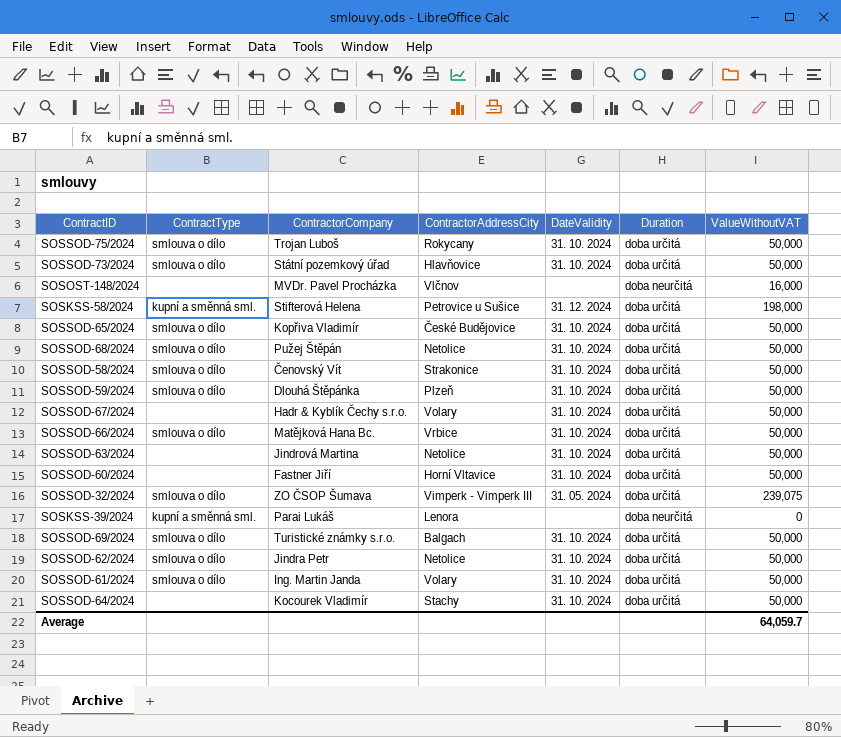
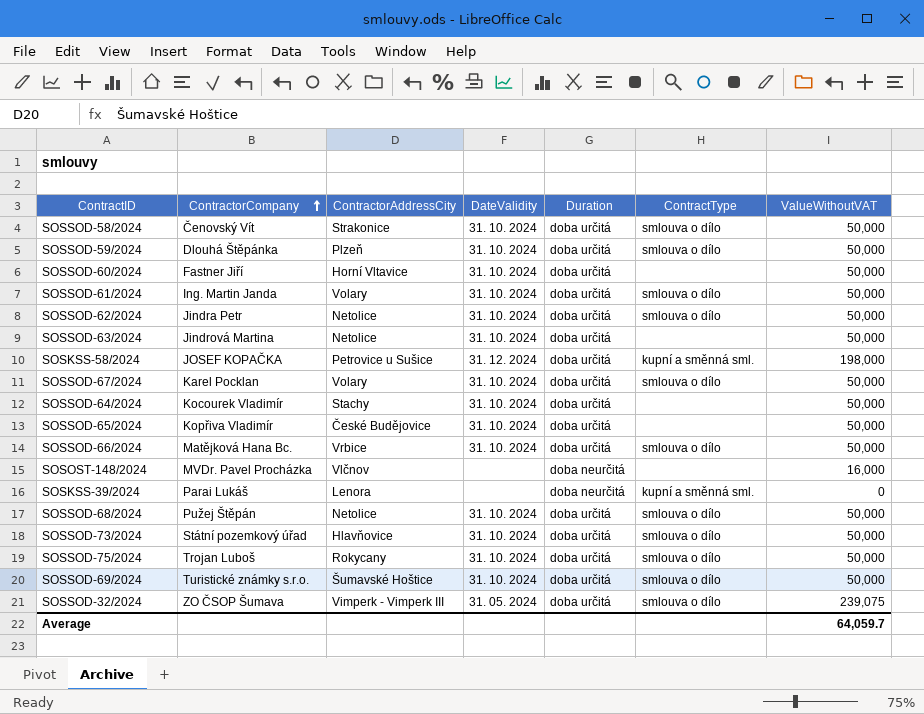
row order: none -> ContractorCompany ascending
column ContractType | position: 2 -> 6
SOSKSS-58/2024 | ContractorCompany: Stifterová Helena -> JOSEF KOPAČKA
SOSSOD-67/2024 | ContractorCompany: Hadr & Kyblík Čechy s.r.o. -> Karel Pocklan
SOSSOD-67/2024 | ContractType: none -> smlouva o dílo
SOSSOD-65/2024 | ContractType: smlouva o dílo -> none
SOSSOD-69/2024 | ContractorAddressCity: Balgach -> Šumavské Hoštice

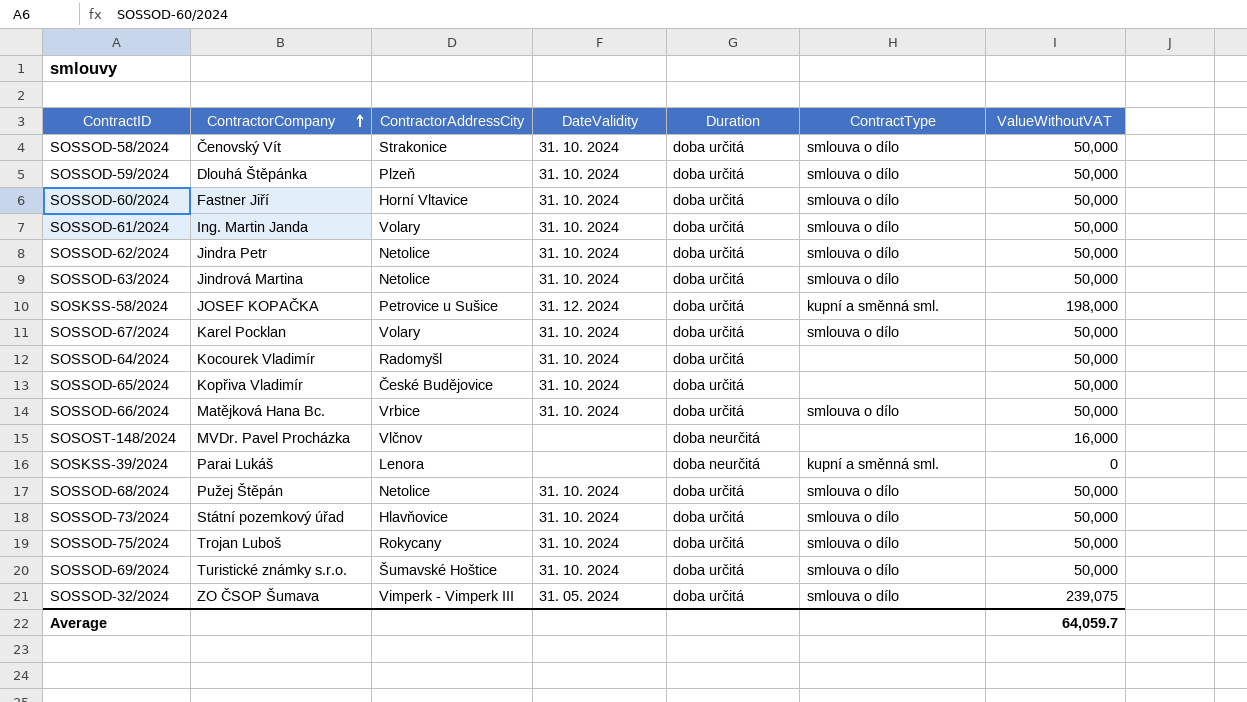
SOSSOD-60/2024 | ContractType: none -> smlouva o dílo
SOSSOD-63/2024 | ContractType: none -> smlouva o dílo
SOSSOD-64/2024 | ContractorAddressCity: Stachy -> Radomyšl

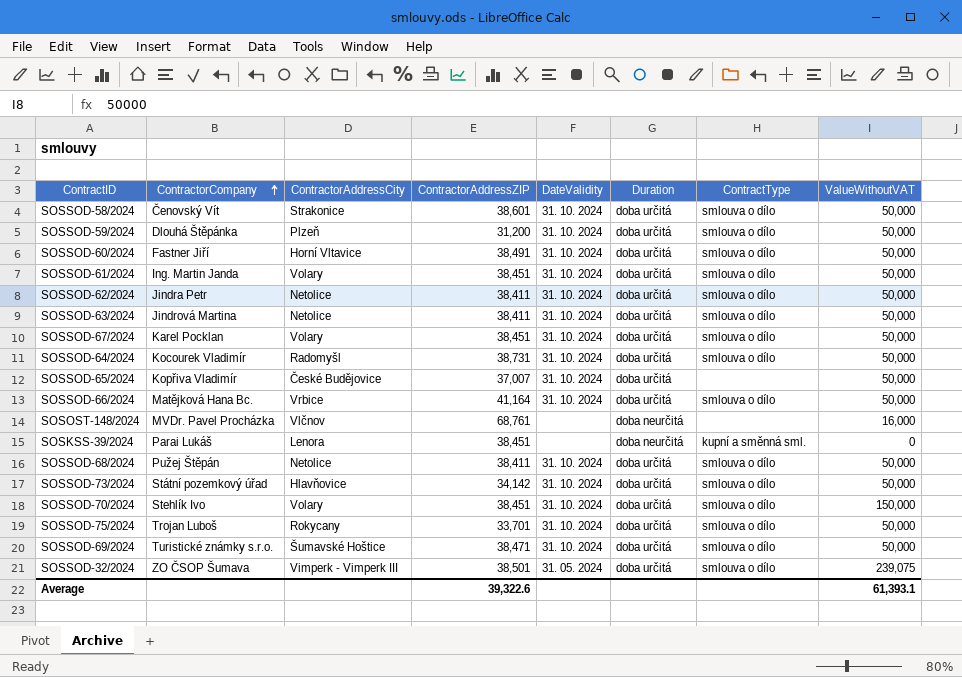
column ContractorAddressZIP | position: none -> 4
row SOSKSS-58/2024: JOSEF KOPAČKA | Petrovice u Sušice | 31. 12. 2024 | doba určitá | kupní a směnná sml. | 198,000 -> none
SOSSOD-64/2024 | ContractType: none -> smlouva o dílo
row SOSSOD-70/2024: none -> Stehlík Ivo | Volary | 38,451 | 31. 10. 2024 | doba určitá | smlouva o dílo | 150,000
Average | ValueWithoutVAT: 64,059.7 -> 61,393.1

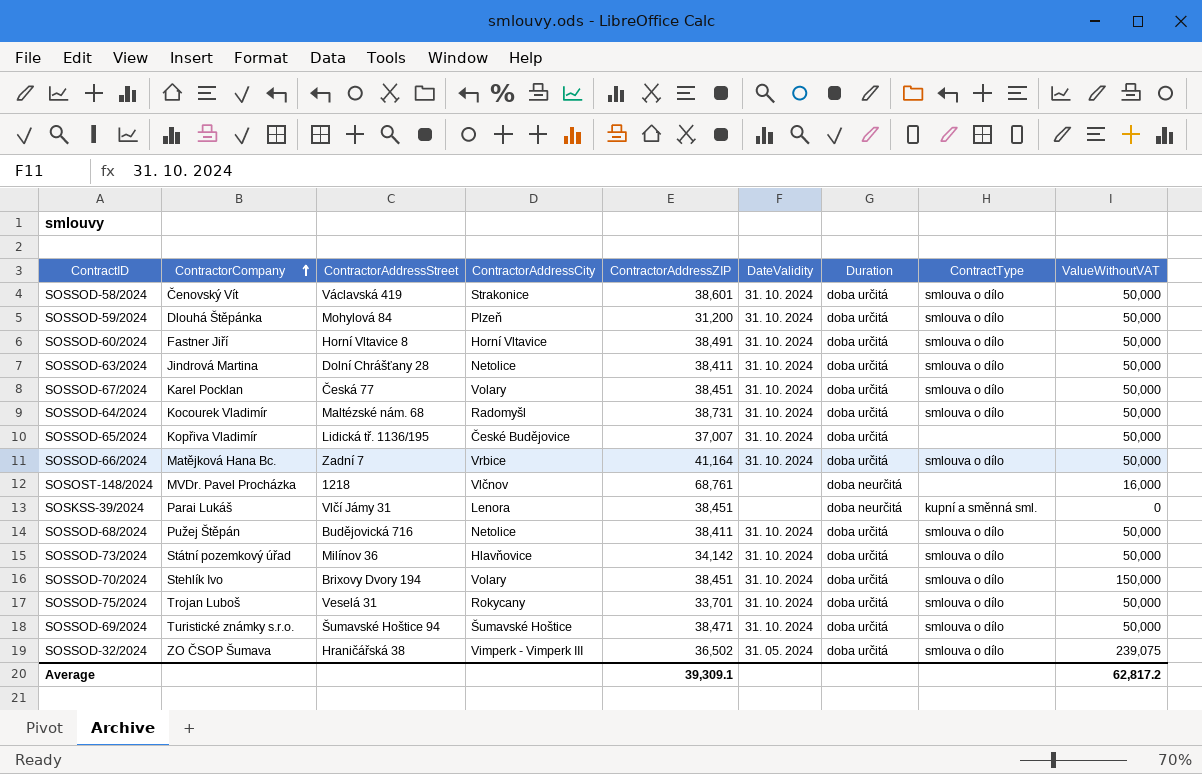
column ContractorAddressStreet | position: none -> 3
row SOSSOD-61/2024: Ing. Martin Janda | Volary | 38,451 | 31. 10. 2024 | doba určitá | smlouva o dílo | 50,000 -> none
row SOSSOD-62/2024: Jindra Petr | Netolice | 38,411 | 31. 10. 2024 | doba určitá | smlouva o dílo | 50,000 -> none
SOSSOD-32/2024 | ContractorAddressZIP: 38,501 -> 36,502
Average | ContractorAddressZIP: 39,322.6 -> 39,309.1
Average | ValueWithoutVAT: 61,393.1 -> 62,817.2

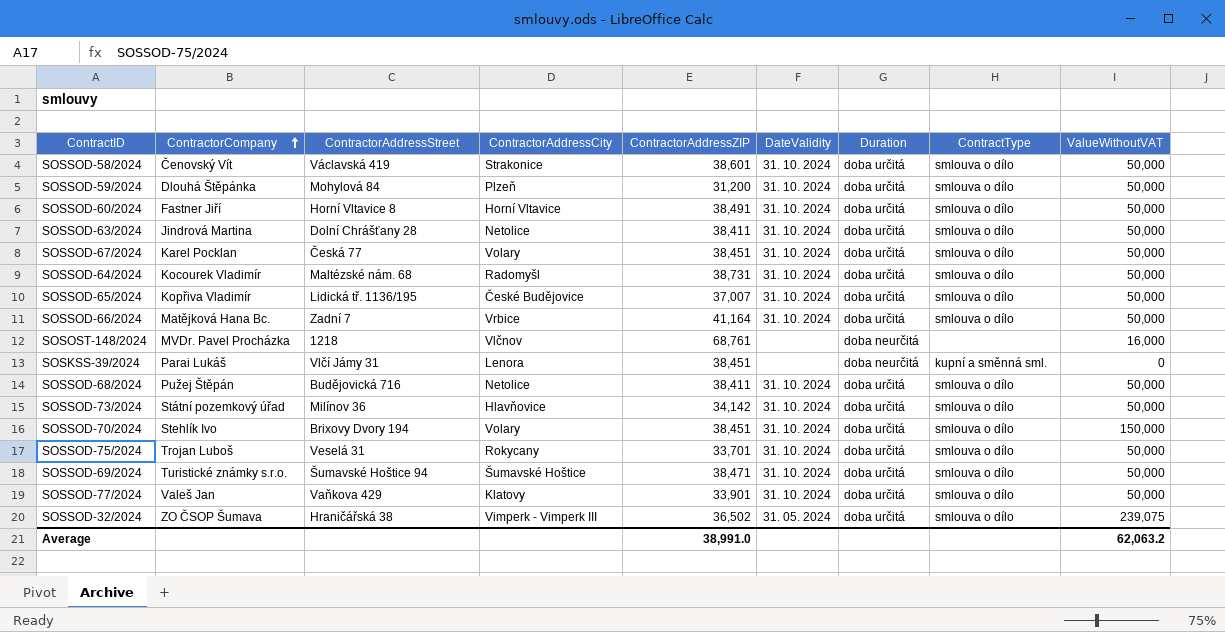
SOSSOD-65/2024 | ContractType: none -> smlouva o dílo
row SOSSOD-77/2024: none -> Valeš Jan | Vaňkova 429 | Klatovy | 33,901 | 31. 10. 2024 | doba určitá | smlouva o dílo | 50,000
Average | ContractorAddressZIP: 39,309.1 -> 38,991.0
Average | ValueWithoutVAT: 62,817.2 -> 62,063.2

